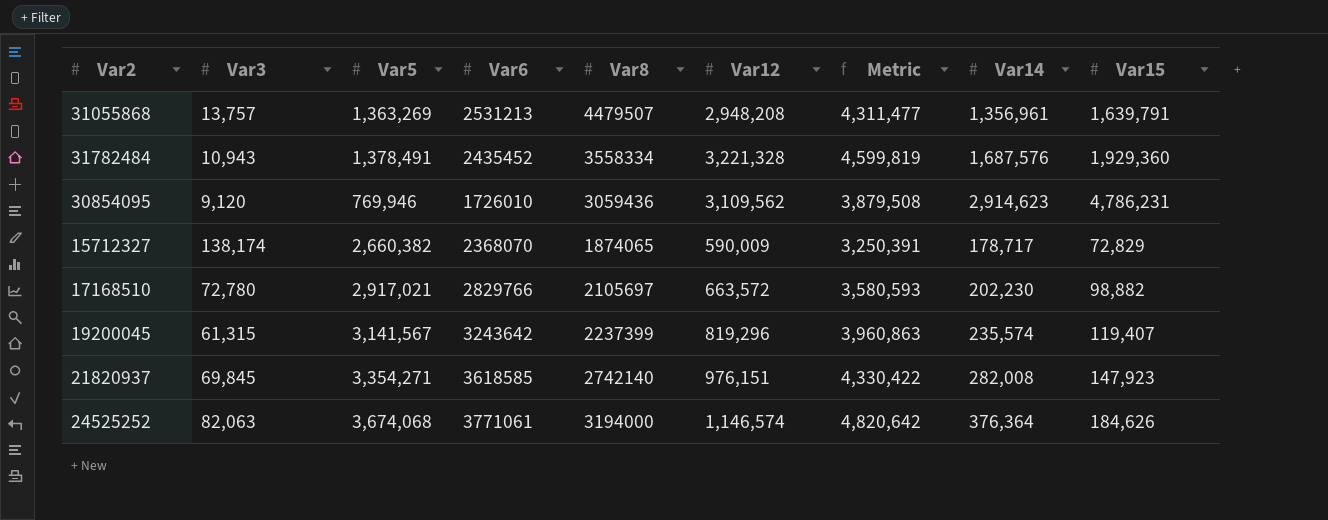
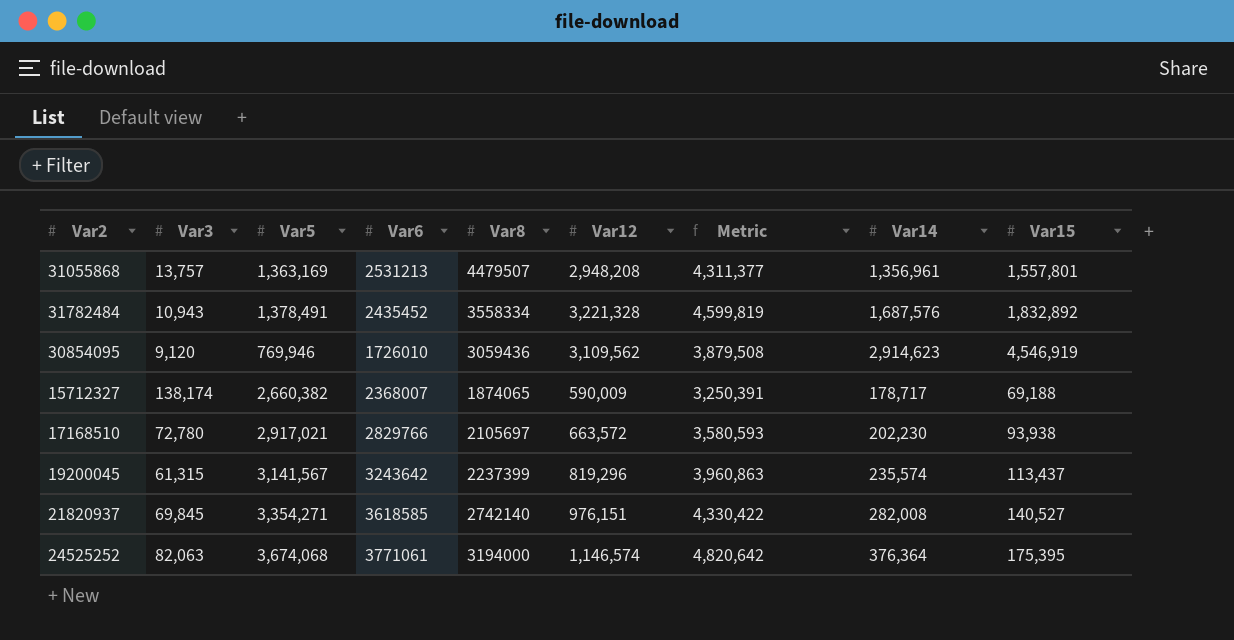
31055868 | Var5: 1,363,269 -> 1,363,169
31055868 | Metric: 4,311,477 -> 4,311,377
31055868 | Var15: 1,639,791 -> 1,557,801
31782484 | Var15: 1,929,360 -> 1,832,892
30854095 | Var15: 4,786,231 -> 4,546,919
15712327 | Var6: 2368070 -> 2368007
15712327 | Var15: 72,829 -> 69,188
17168510 | Var15: 98,882 -> 93,938
19200045 | Var15: 119,407 -> 113,437
21820937 | Var15: 147,923 -> 140,527
24525252 | Var15: 184,626 -> 175,395

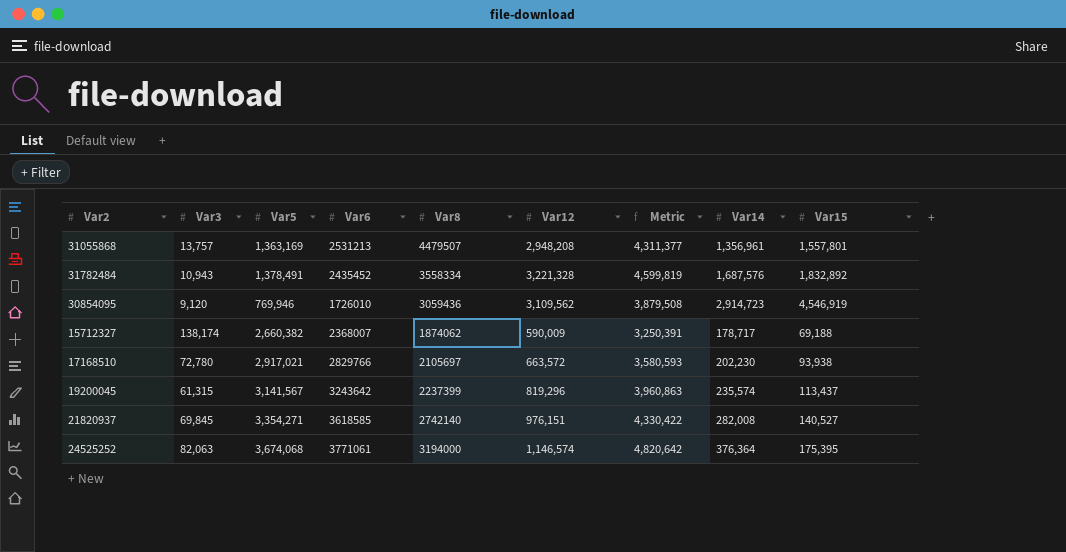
30854095 | Var14: 2,914,623 -> 2,914,723
15712327 | Var8: 1874065 -> 1874062

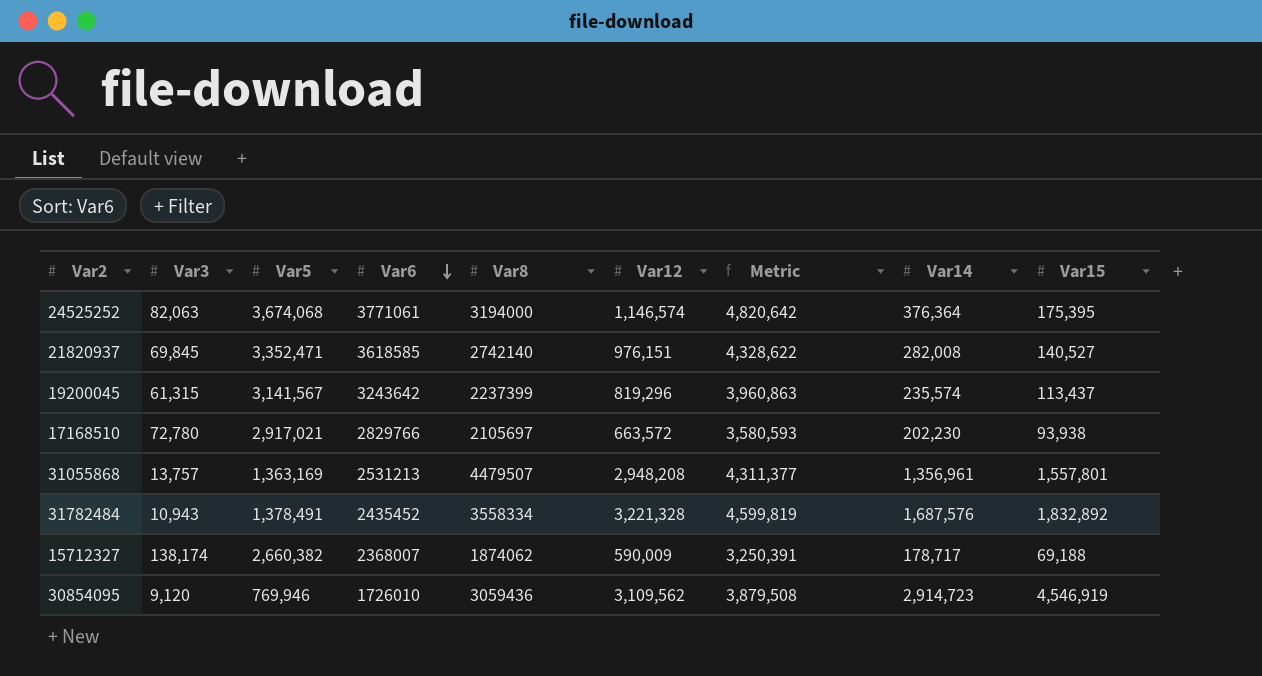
row order: none -> Var6 descending
21820937 | Var5: 3,354,271 -> 3,352,471
21820937 | Metric: 4,330,422 -> 4,328,622

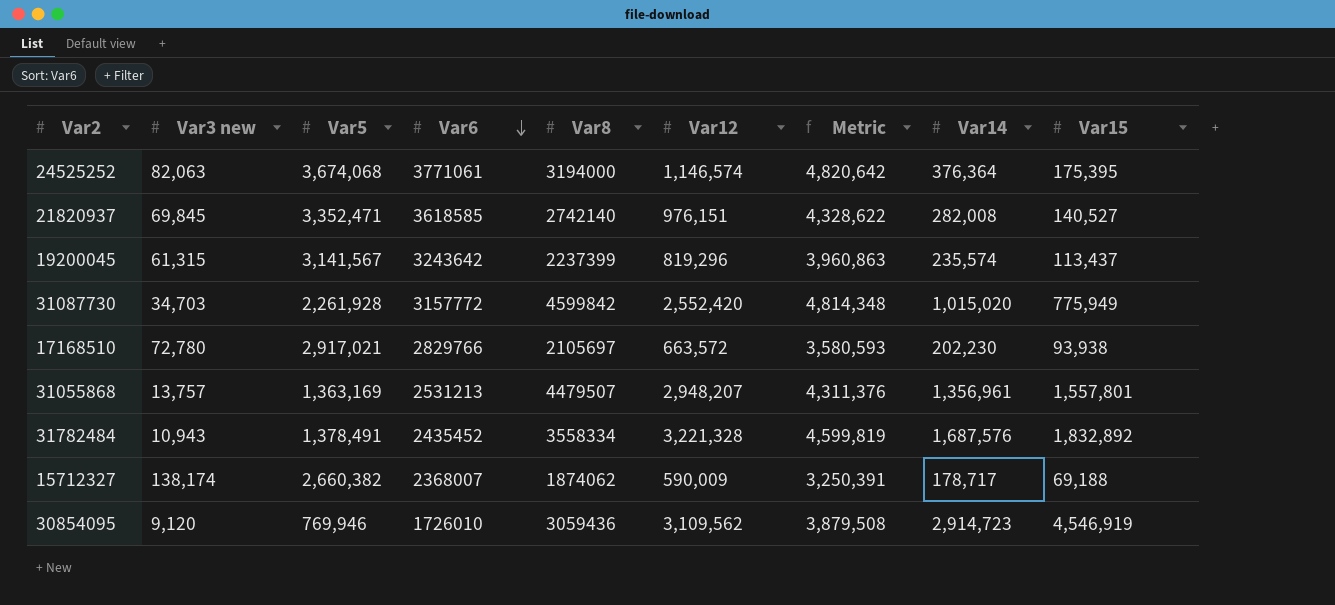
column name: Var3 -> Var3 new
row 31087730: none -> 34,703 | 2,261,928 | 3157772 | 4599842 | 2,552,420 | 4,814,348 | 1,015,020 | 775,949
31055868 | Var12: 2,948,208 -> 2,948,207
31055868 | Metric: 4,311,377 -> 4,311,376

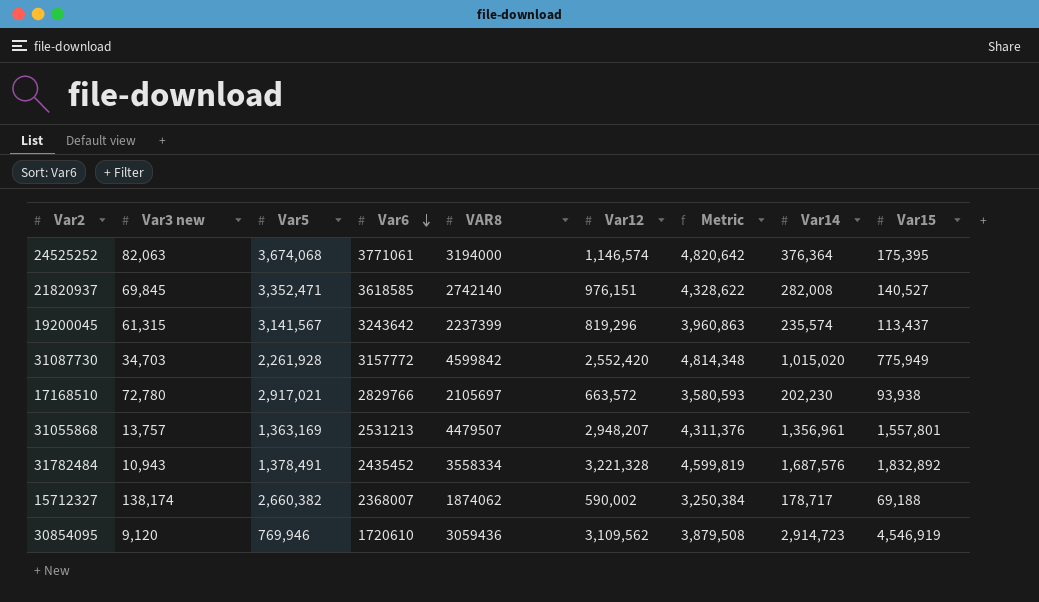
column name: Var8 -> VAR8
15712327 | Var12: 590,009 -> 590,002
15712327 | Metric: 3,250,391 -> 3,250,384
30854095 | Var6: 1726010 -> 1720610

